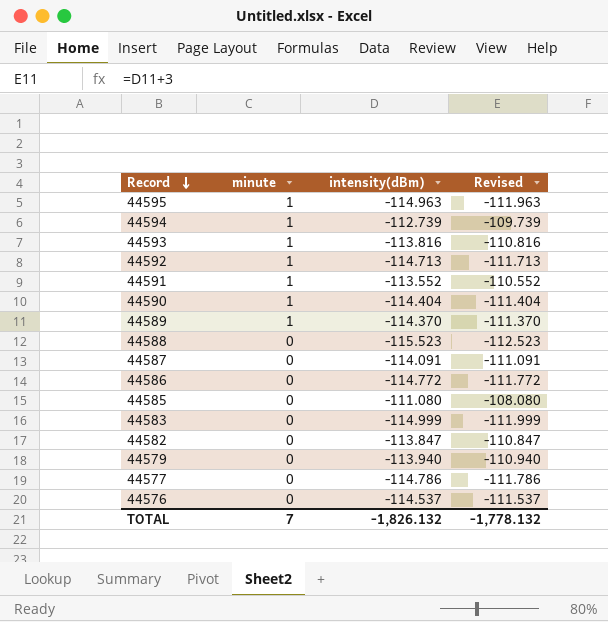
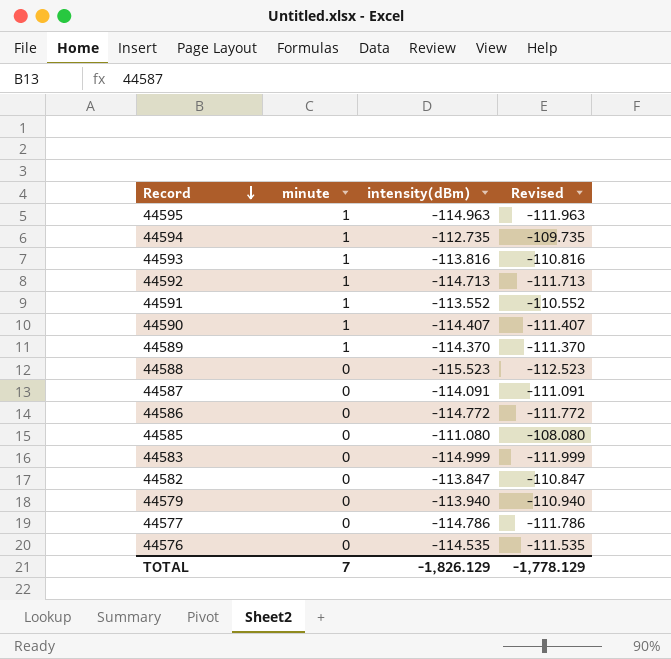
44594 | intensity(dBm): -112.739 -> -112.735
44594 | Revised: -109.739 -> -109.735
44590 | intensity(dBm): -114.404 -> -114.407
44590 | Revised: -111.404 -> -111.407
44576 | intensity(dBm): -114.537 -> -114.535
44576 | Revised: -111.537 -> -111.535
TOTAL | intensity(dBm): -1,826.132 -> -1,826.129
TOTAL | Revised: -1,778.132 -> -1,778.129

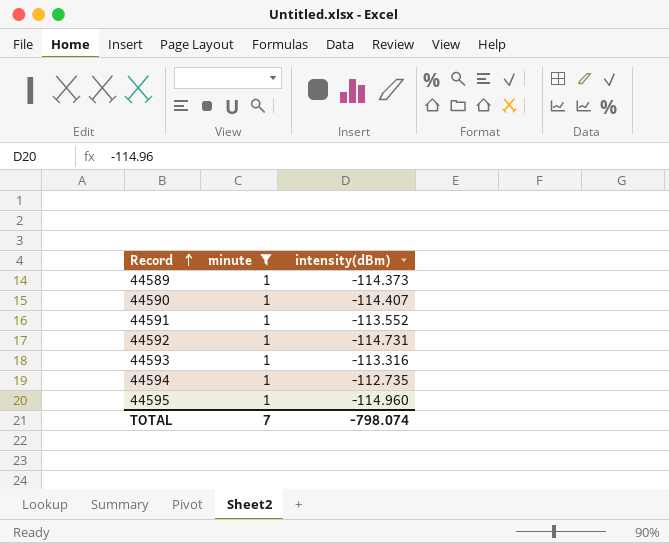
filter: none -> minute = 1
row order: Record descending -> Record ascending
column Revised | formula: [intensity(dBm)] + 3 -> none
44589 | intensity(dBm): -114.370 -> -114.373
44592 | intensity(dBm): -114.713 -> -114.731
44593 | intensity(dBm): -113.816 -> -113.316
44595 | intensity(dBm): -114.963 -> -114.960
TOTAL | intensity(dBm): -1,826.129 -> -798.074

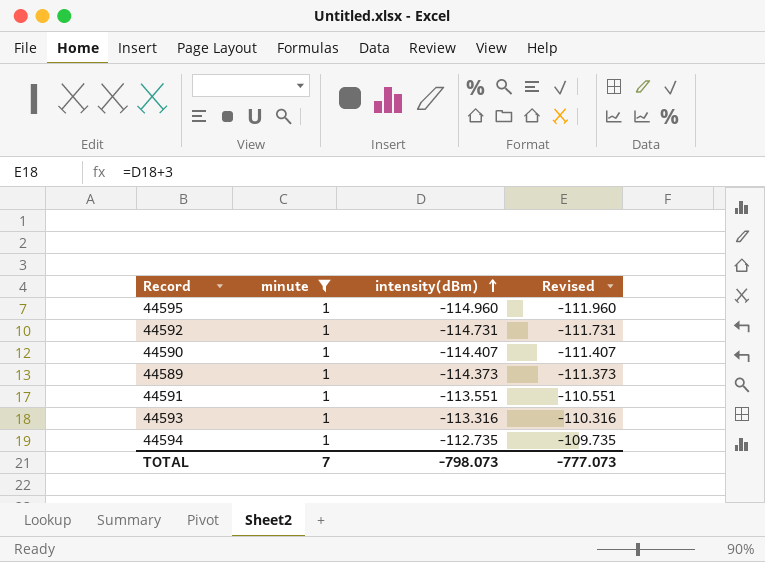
row order: Record ascending -> intensity(dBm) ascending
column Revised | formula: none -> [intensity(dBm)] + 3
44591 | intensity(dBm): -113.552 -> -113.551
TOTAL | intensity(dBm): -798.074 -> -798.073

